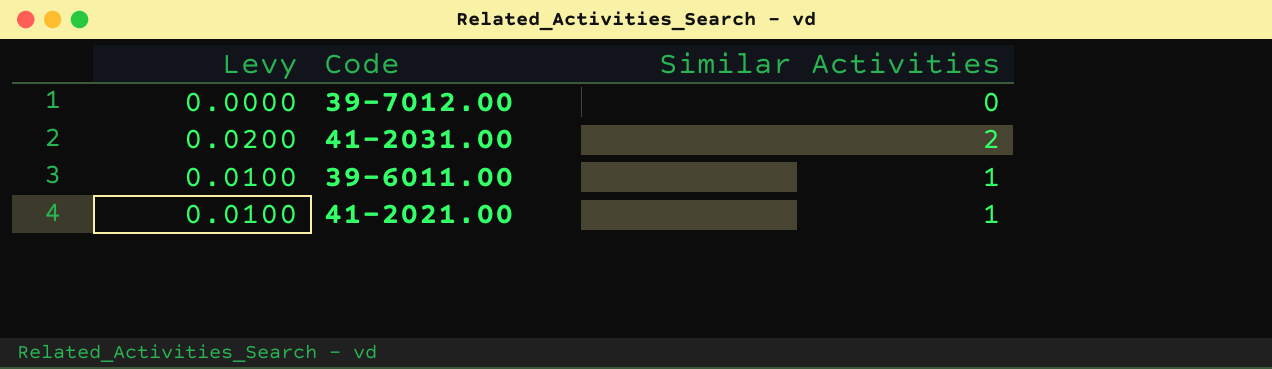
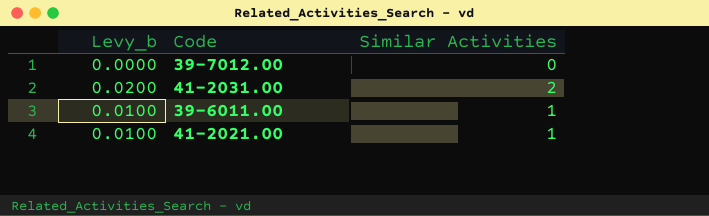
column name: Levy -> Levy_b

